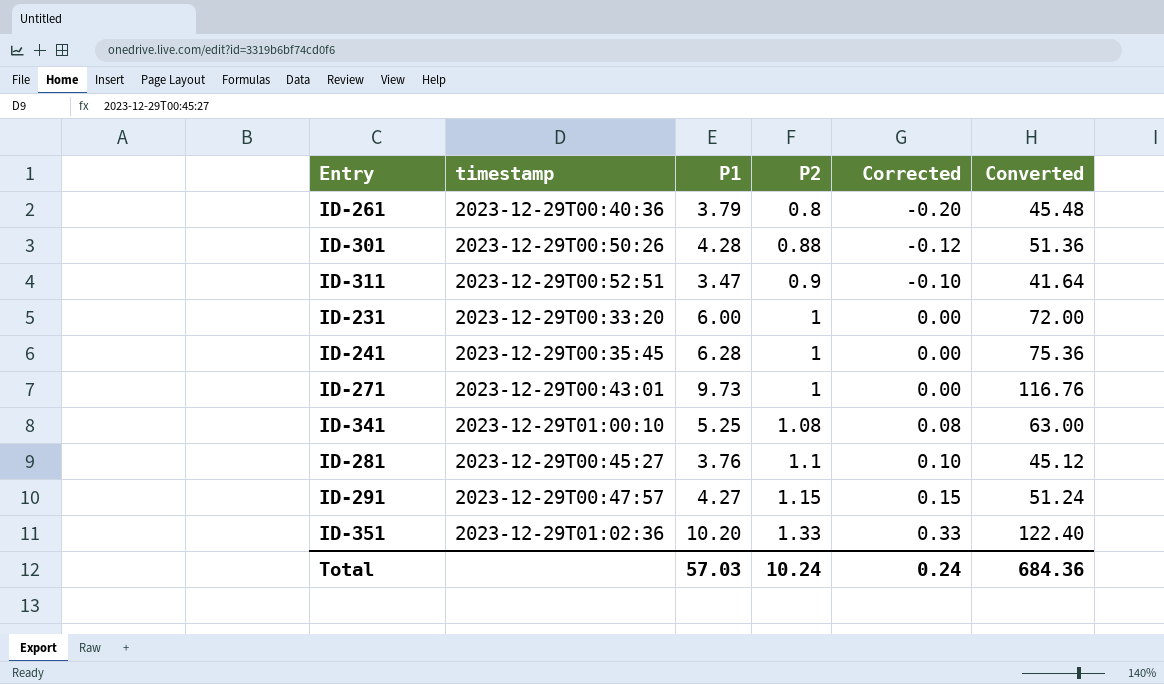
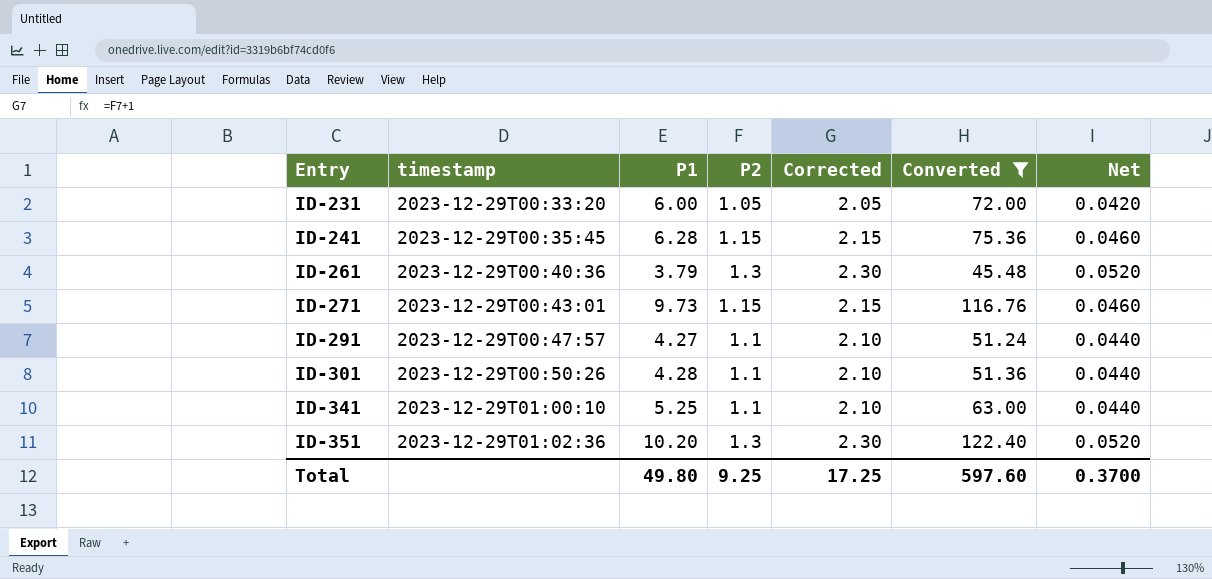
filter: none -> Converted >= 45.48
row order: P2 ascending -> Entry ascending
column Corrected | formula: [P2] - 1 -> [P2] + 1
column Net | formula: none -> [P2] * 0.04
ID-231 | P2: 1 -> 1.05
ID-241 | P2: 1 -> 1.15
ID-261 | P2: 0.8 -> 1.3
ID-271 | P2: 1 -> 1.15
ID-291 | P2: 1.15 -> 1.1
ID-301 | P2: 0.88 -> 1.1
ID-341 | P2: 1.08 -> 1.1
ID-351 | P2: 1.33 -> 1.3
Total | P1: 57.03 -> 49.80
Total | P2: 10.24 -> 9.25
Total | Corrected: 0.24 -> 17.25
Total | Converted: 684.36 -> 597.60

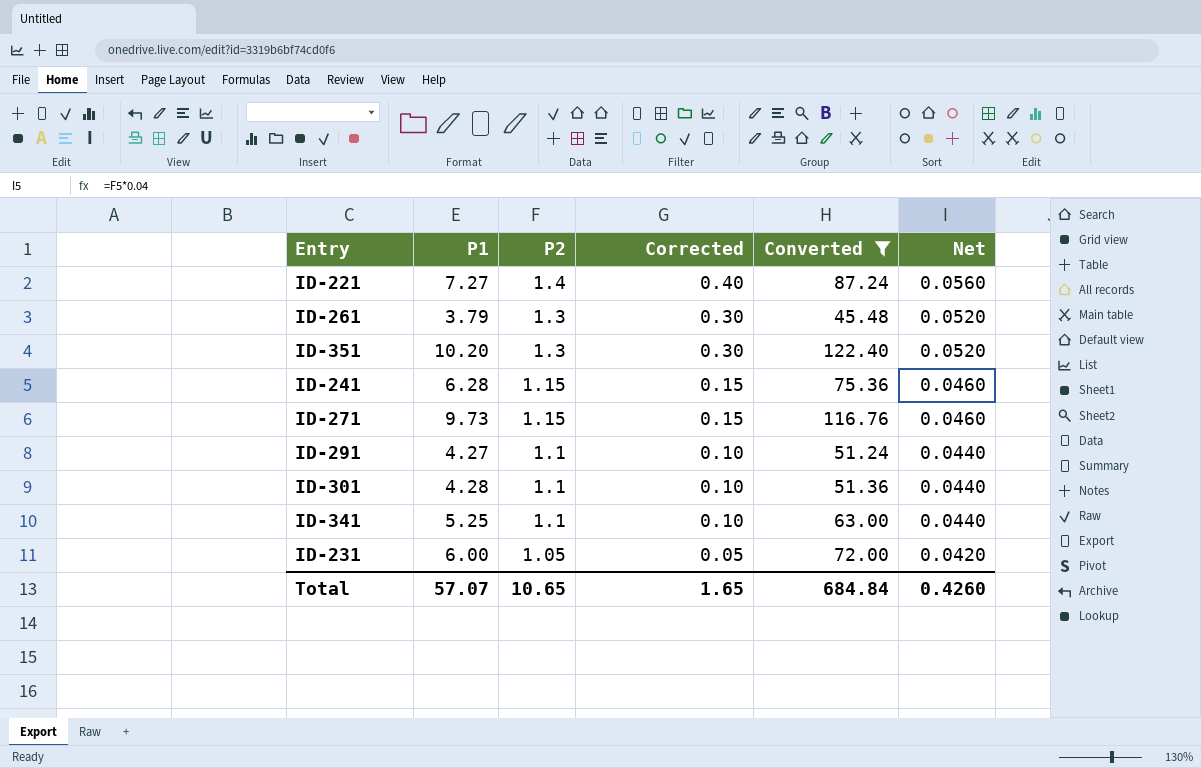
row order: Entry ascending -> P2 descending
column timestamp | position: 2 -> none
column Corrected | formula: [P2] + 1 -> [P2] - 1
row ID-221: none -> 7.27 | 1.4 | 0.40 | 87.24 | 0.0560
Total | P1: 49.80 -> 57.07
Total | P2: 9.25 -> 10.65
Total | Corrected: 17.25 -> 1.65
Total | Converted: 597.60 -> 684.84
Total | Net: 0.3700 -> 0.4260

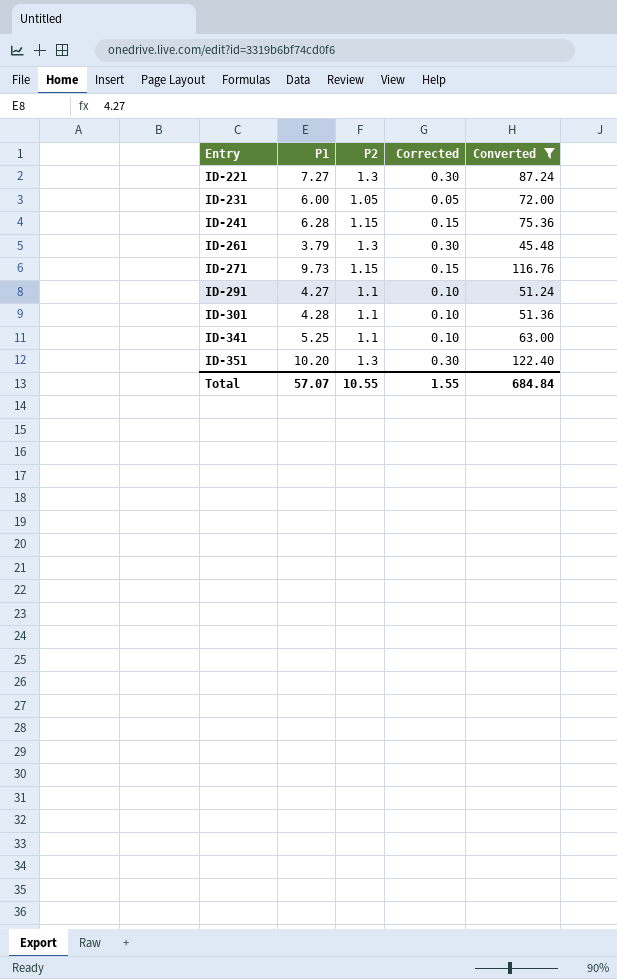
row order: P2 descending -> Entry ascending
column Net | formula: [P2] * 0.04 -> none
ID-221 | P2: 1.4 -> 1.3
ID-221 | Corrected: 0.40 -> 0.30
Total | P2: 10.65 -> 10.55
Total | Corrected: 1.65 -> 1.55

